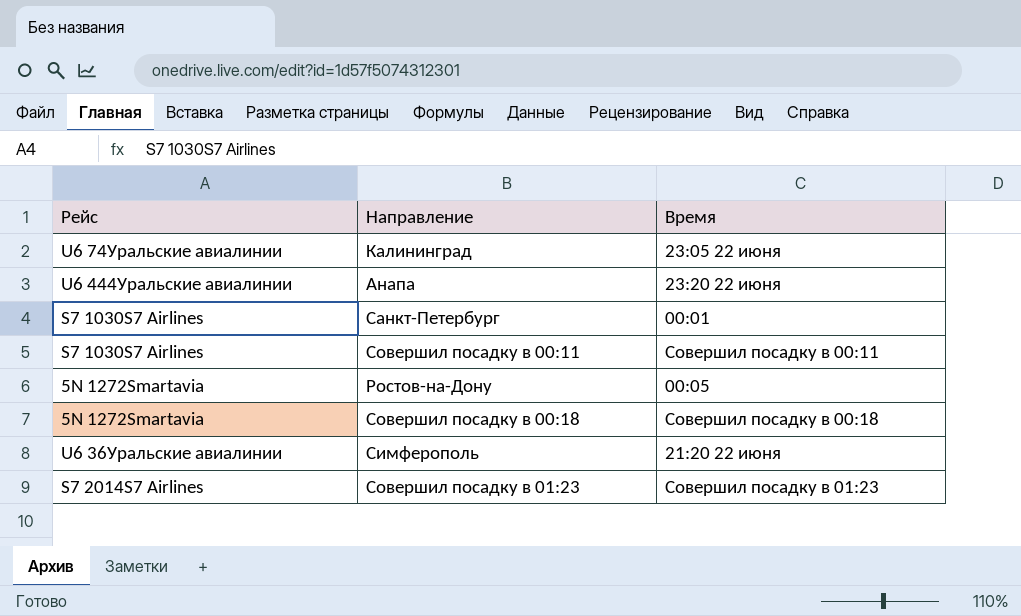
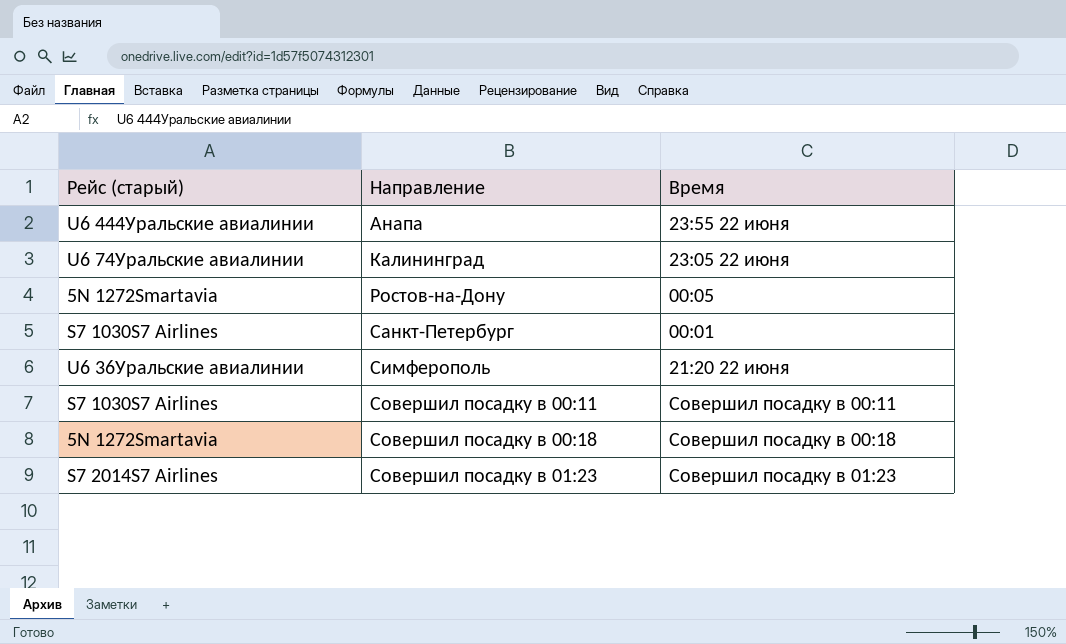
row order: none -> Направление ascending
column name: Рейс -> Рейс (старый)
Анапа | Время: 23:20 22 июня -> 23:55 22 июня

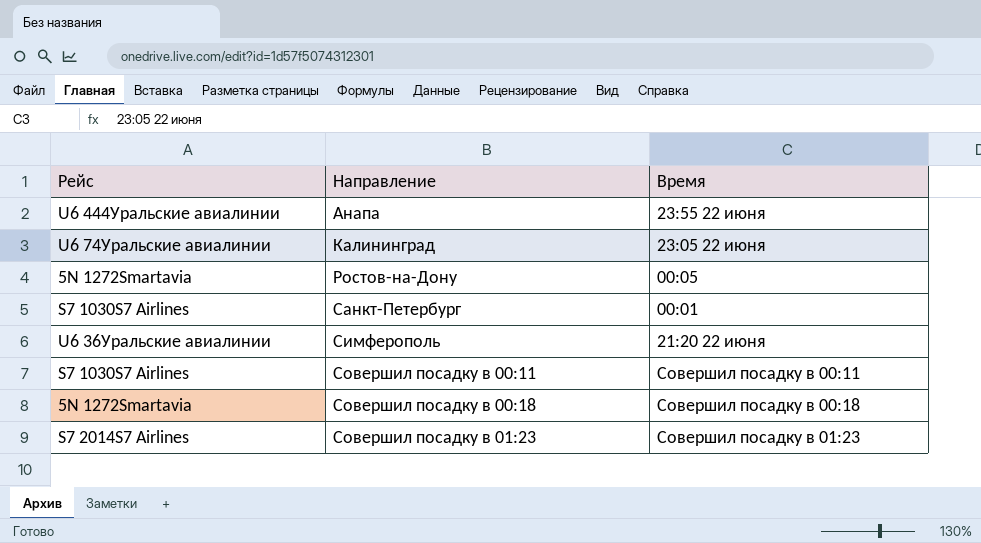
column name: Рейс (старый) -> Рейс

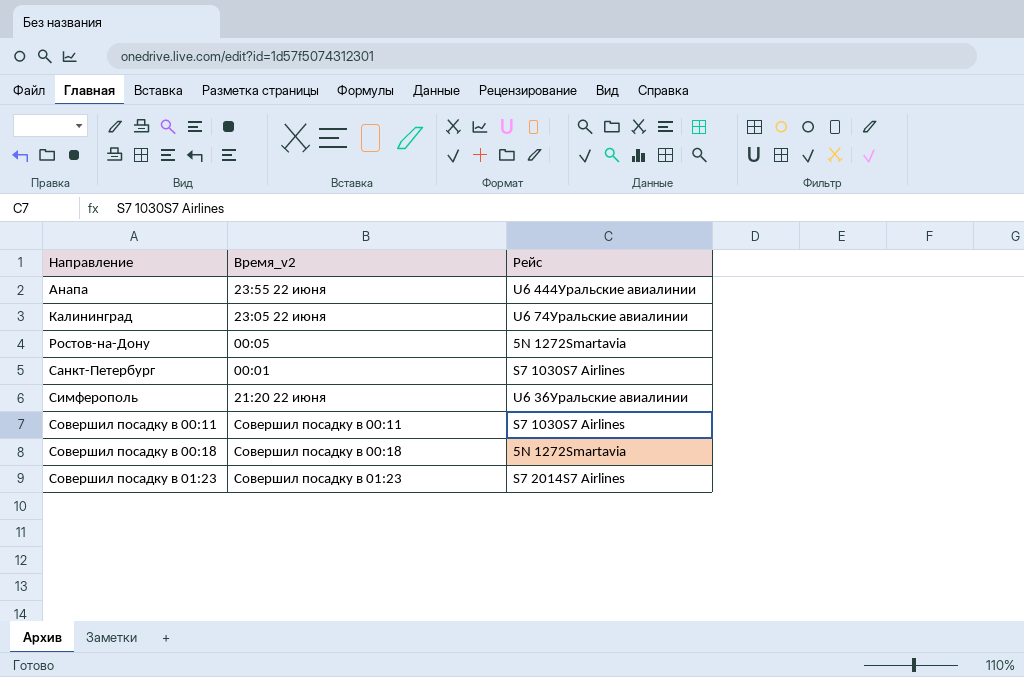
column name: Время -> Время_v2
column Рейс | position: 1 -> 3

